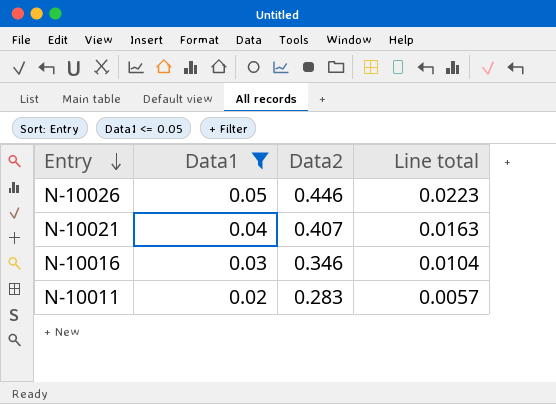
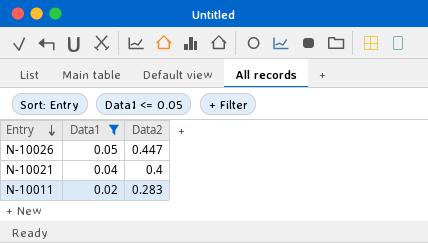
column Line total | formula: [Data1] * [Data2] -> none
row N-10016: 0.03 | 0.346 | 0.0104 -> none
N-10026 | Data2: 0.446 -> 0.447
N-10021 | Data2: 0.407 -> 0.4

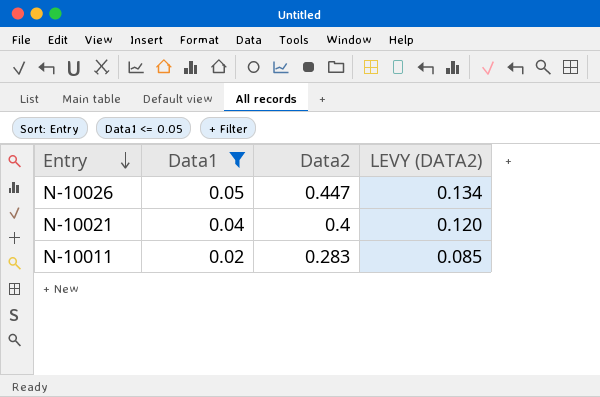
column LEVY (DATA2) | formula: none -> [Data2] * 0.3

